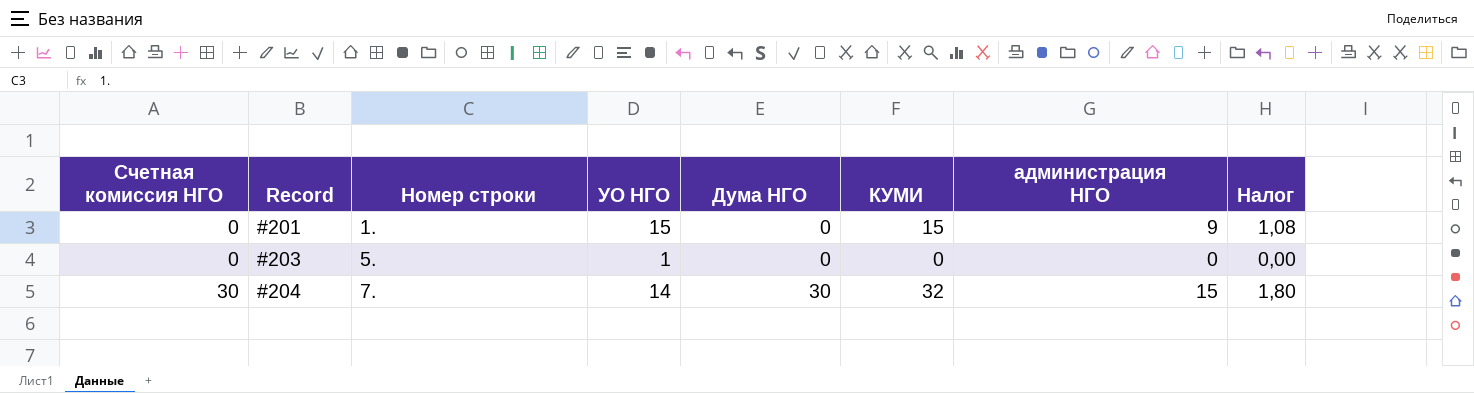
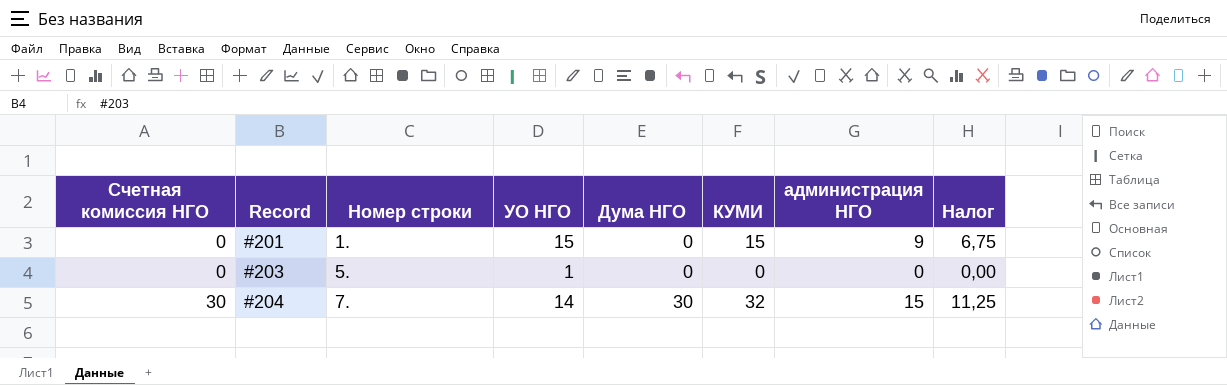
column Налог | formula: [администрация НГО] * 0,12 -> [администрация НГО] * 0,75

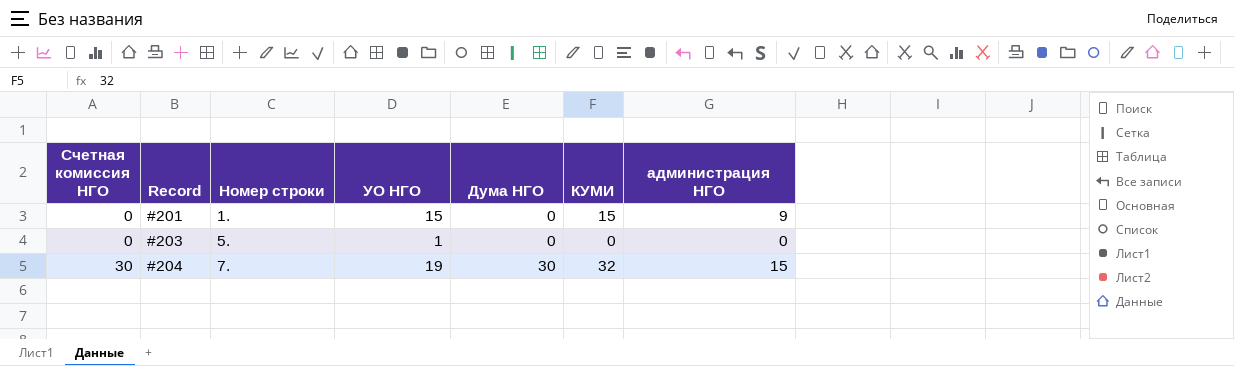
column Налог | formula: [администрация НГО] * 0,75 -> none
#204 | УО НГО: 14 -> 19

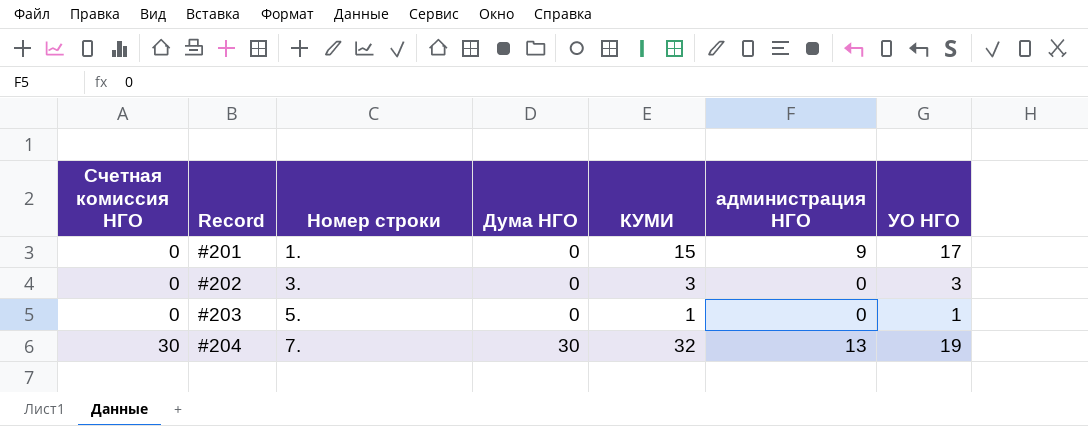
column УО НГО | position: 4 -> 7
#201 | УО НГО: 15 -> 17
row #202: none -> 0 | 3. | 0 | 3 | 0 | 3
#203 | КУМИ: 0 -> 1
#204 | администрация НГО: 15 -> 13

